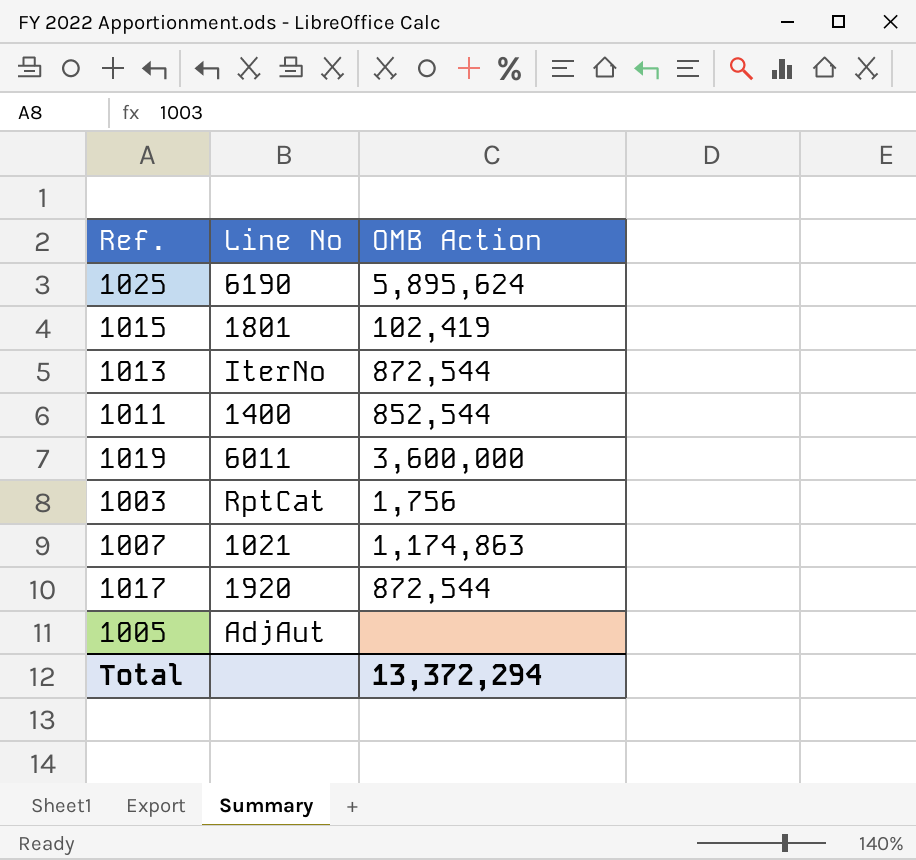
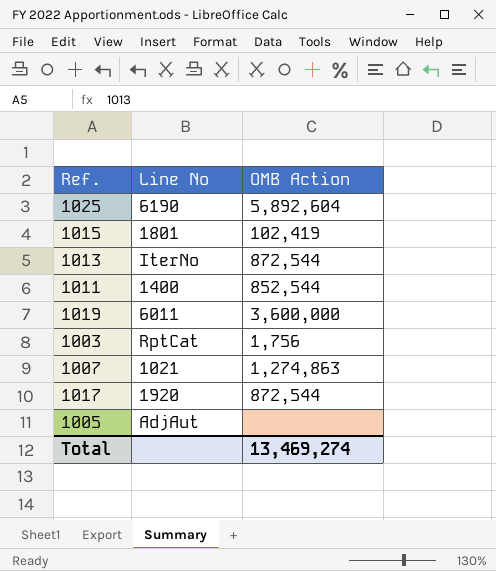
1025 | OMB Action: 5,895,624 -> 5,892,604
1007 | OMB Action: 1,174,863 -> 1,274,863
Total | OMB Action: 13,372,294 -> 13,469,274

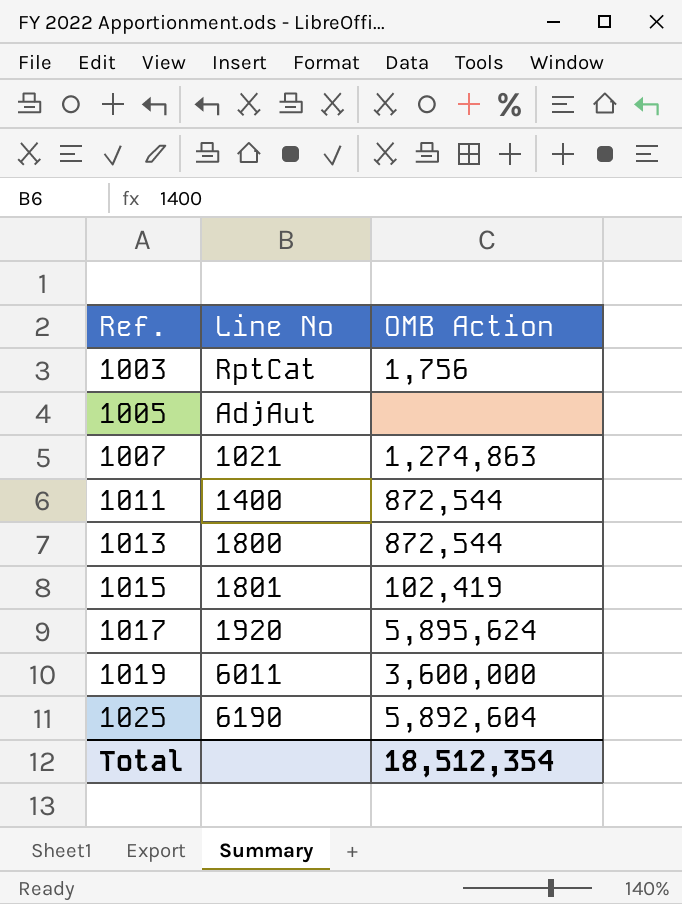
row order: none -> Ref. ascending
1011 | OMB Action: 852,544 -> 872,544
1013 | Line No: IterNo -> 1800
1017 | OMB Action: 872,544 -> 5,895,624
Total | OMB Action: 13,469,274 -> 18,512,354

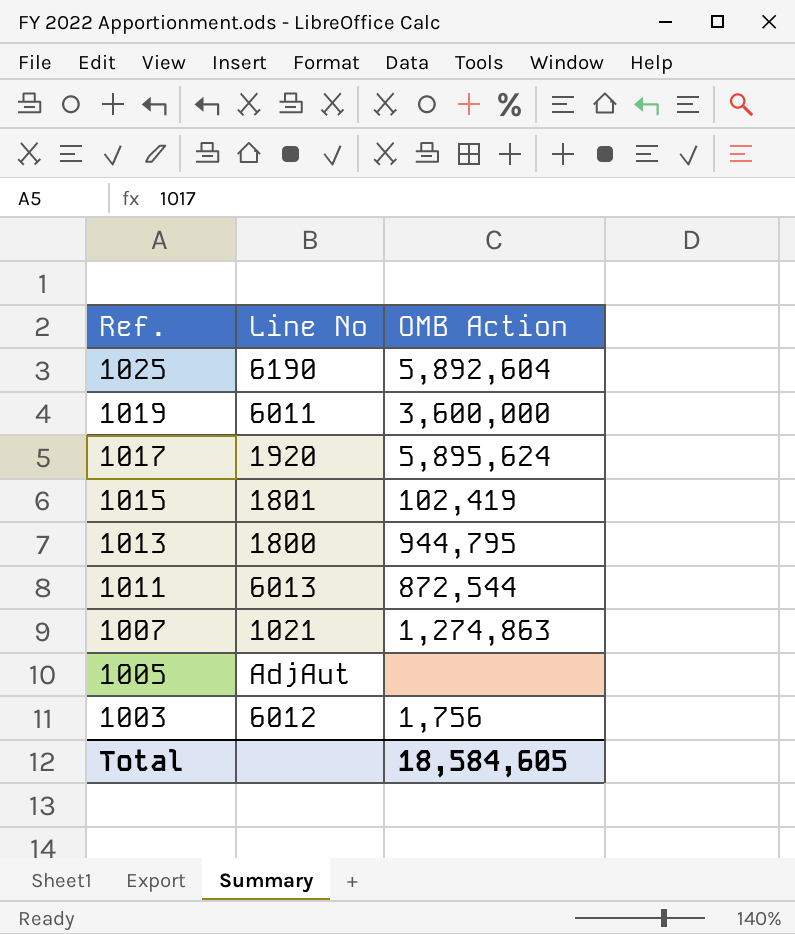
row order: Ref. ascending -> Ref. descending
1013 | OMB Action: 872,544 -> 944,795
1011 | Line No: 1400 -> 6013
1003 | Line No: RptCat -> 6012
Total | OMB Action: 18,512,354 -> 18,584,605

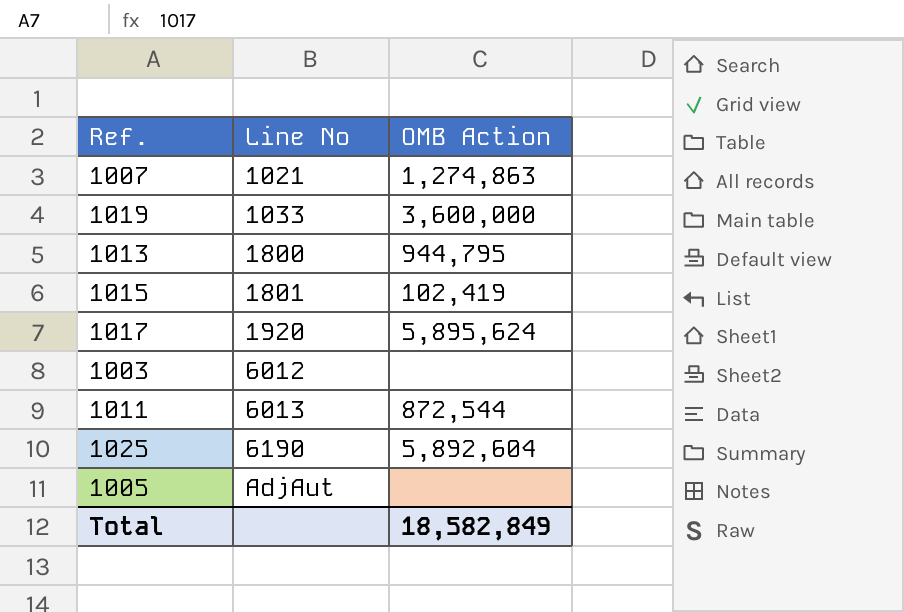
row order: Ref. descending -> Line No ascending
1019 | Line No: 6011 -> 1033
1003 | OMB Action: 1,756 -> none
Total | OMB Action: 18,584,605 -> 18,582,849

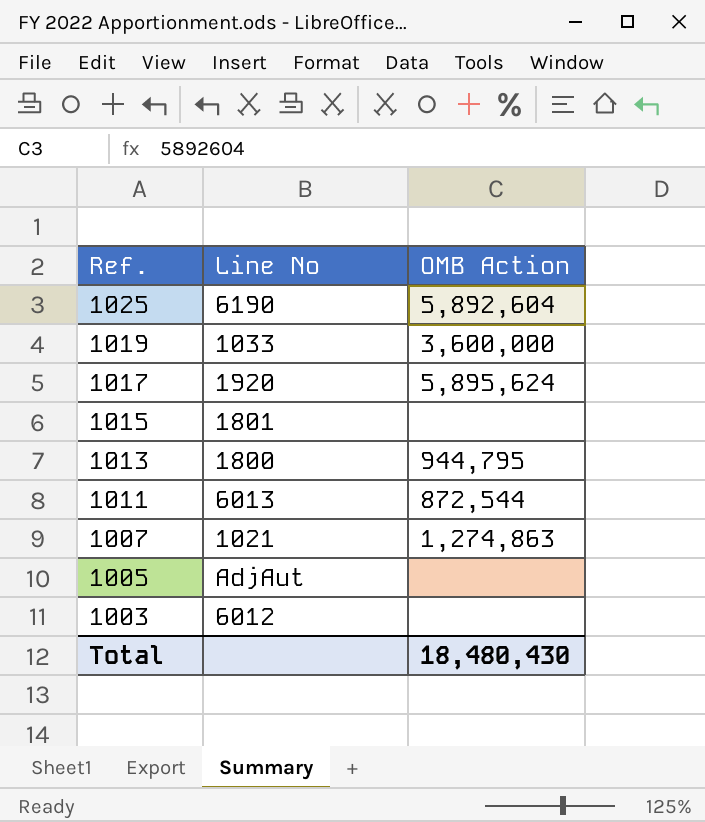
row order: Line No ascending -> Ref. descending
1015 | OMB Action: 102,419 -> none
Total | OMB Action: 18,582,849 -> 18,480,430

